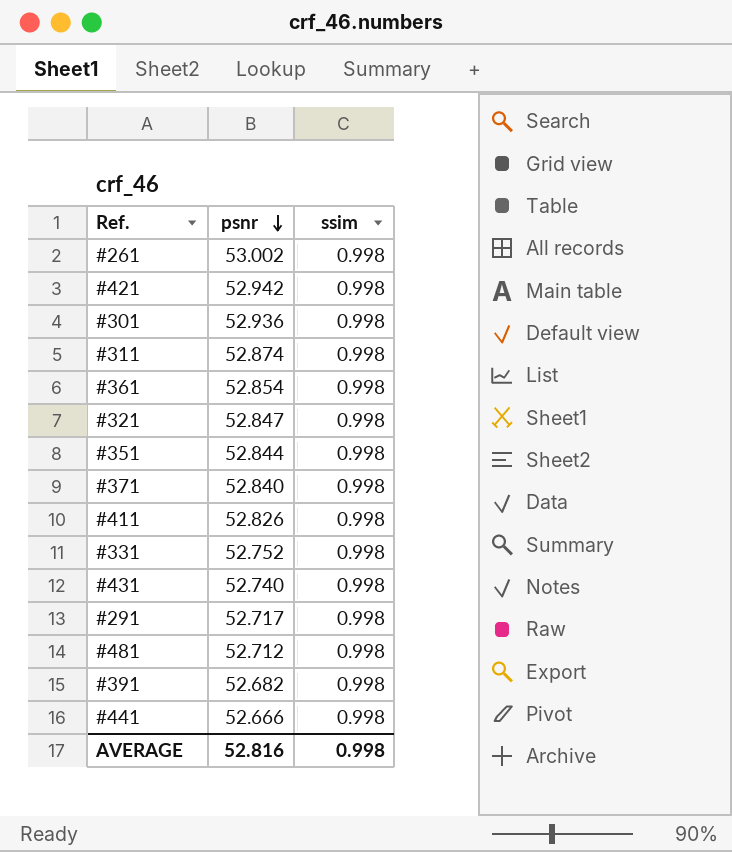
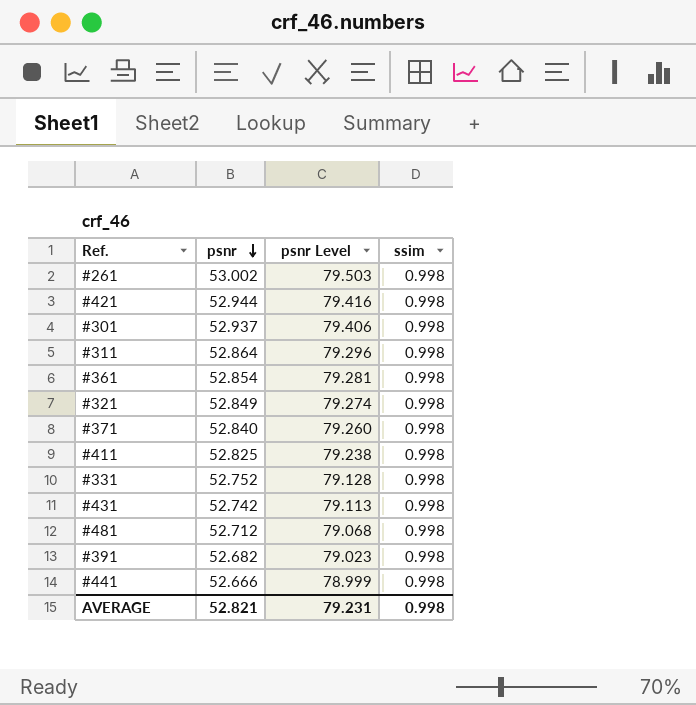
column psnr Level | formula: none -> [psnr] * 1.5
row #351: 52.844 | 0.998 -> none
row #291: 52.717 | 0.998 -> none
#421 | psnr: 52.942 -> 52.944
#301 | psnr: 52.936 -> 52.937
#311 | psnr: 52.874 -> 52.864
#321 | psnr: 52.847 -> 52.849
#411 | psnr: 52.826 -> 52.825
#431 | psnr: 52.740 -> 52.742
AVERAGE | psnr: 52.816 -> 52.821

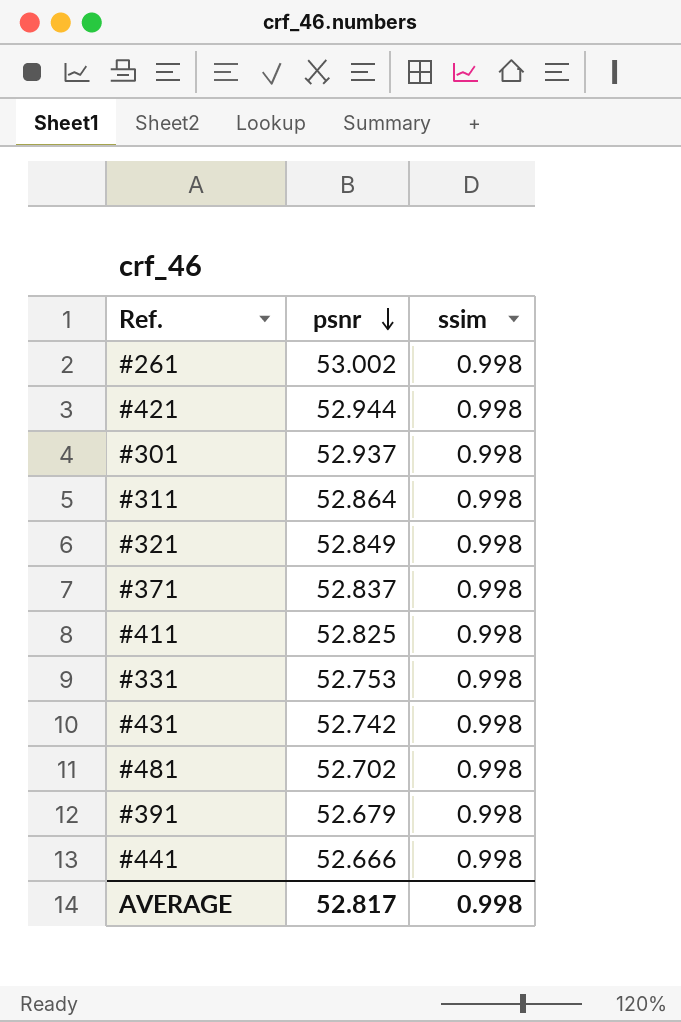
column psnr Level | formula: [psnr] * 1.5 -> none
row #361: 52.854 | 79.281 | 0.998 -> none
#371 | psnr: 52.840 -> 52.837
#331 | psnr: 52.752 -> 52.753
#481 | psnr: 52.712 -> 52.702
#391 | psnr: 52.682 -> 52.679
AVERAGE | psnr: 52.821 -> 52.817

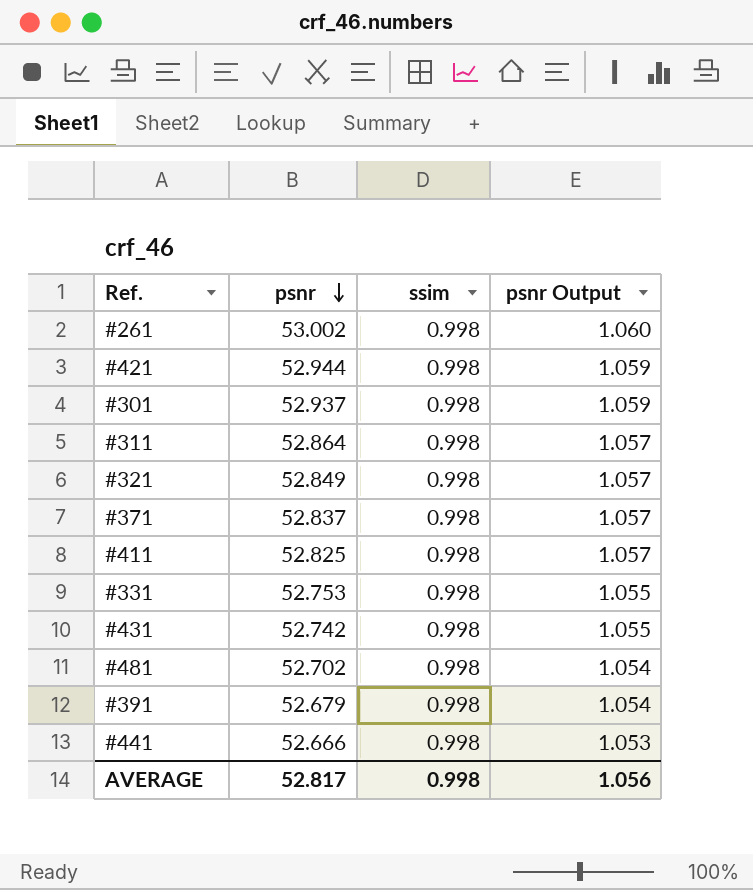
column psnr Output | formula: none -> [psnr] * 0.02

